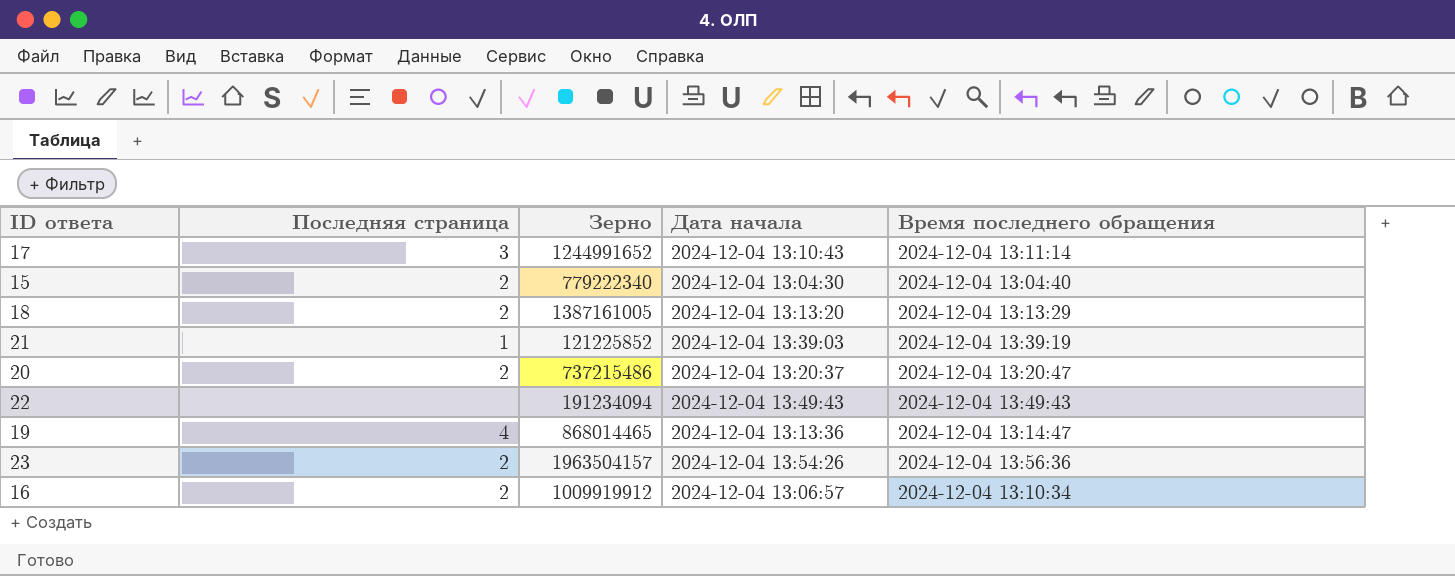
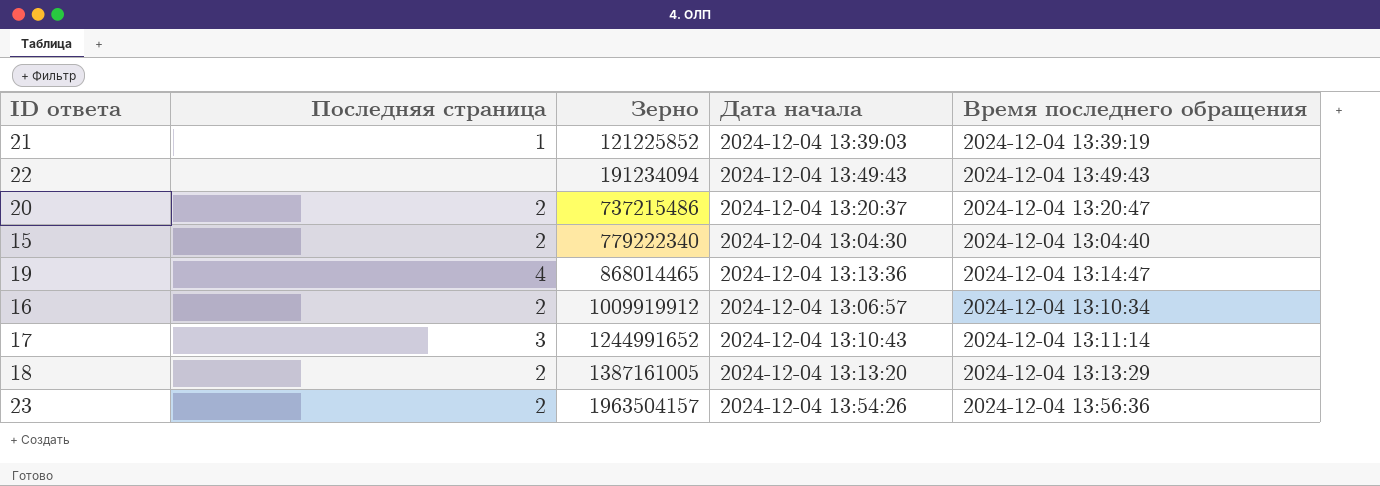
row order: none -> Зерно ascending

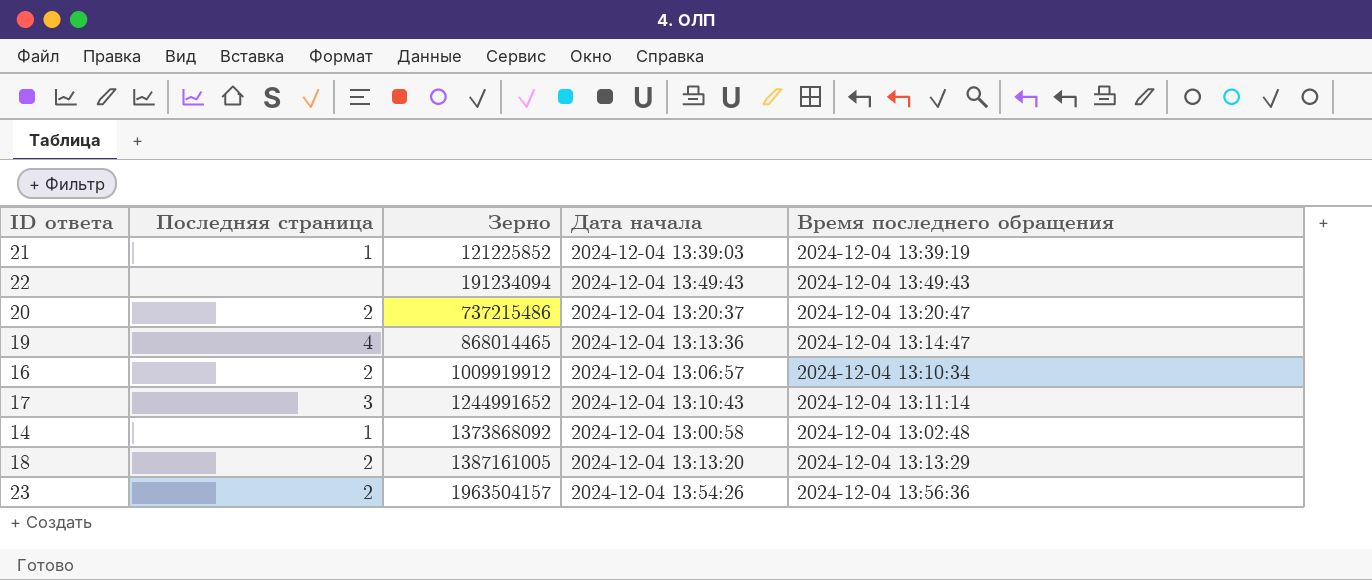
row 15: 2 | 779222340 | 2024-12-04 13:04:30 | 2024-12-04 13:04:40 -> none
row 14: none -> 1 | 1373868092 | 2024-12-04 13:00:58 | 2024-12-04 13:02:48

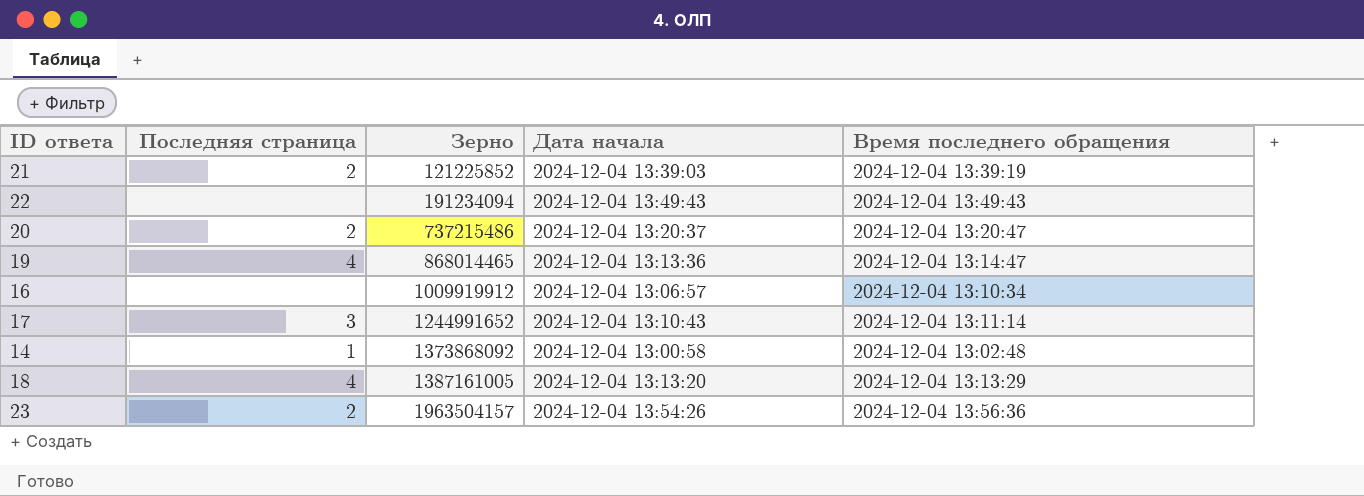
21 | Последняя страница: 1 -> 2
16 | Последняя страница: 2 -> none
18 | Последняя страница: 2 -> 4

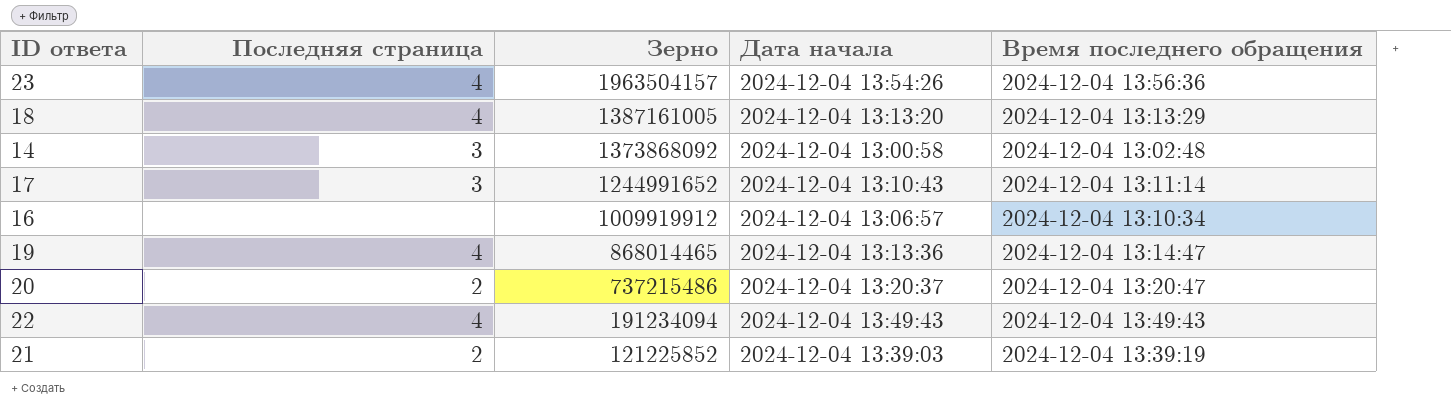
row order: Зерно ascending -> Зерно descending
23 | Последняя страница: 2 -> 4
14 | Последняя страница: 1 -> 3
22 | Последняя страница: none -> 4

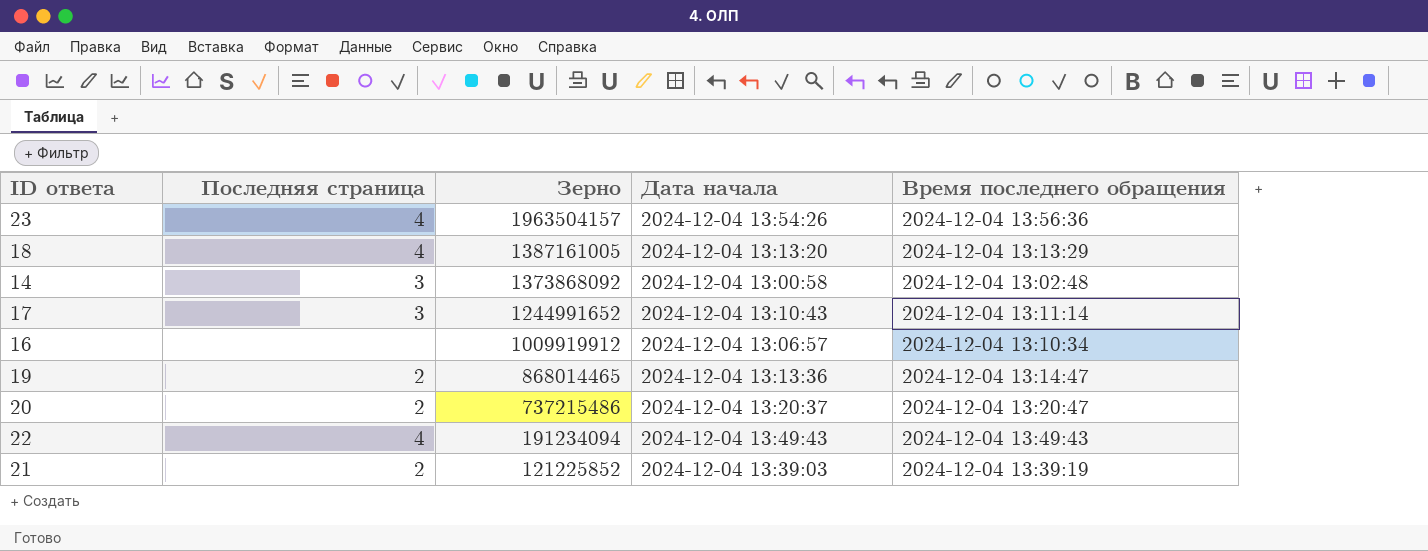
19 | Последняя страница: 4 -> 2

